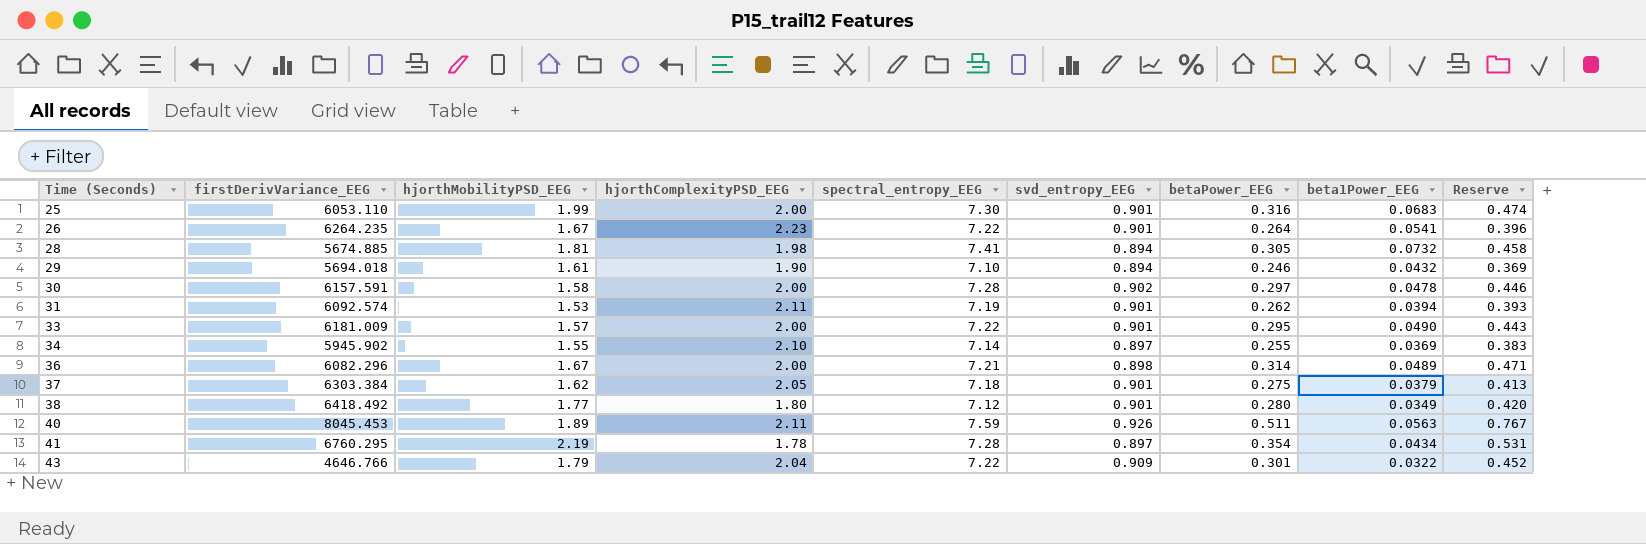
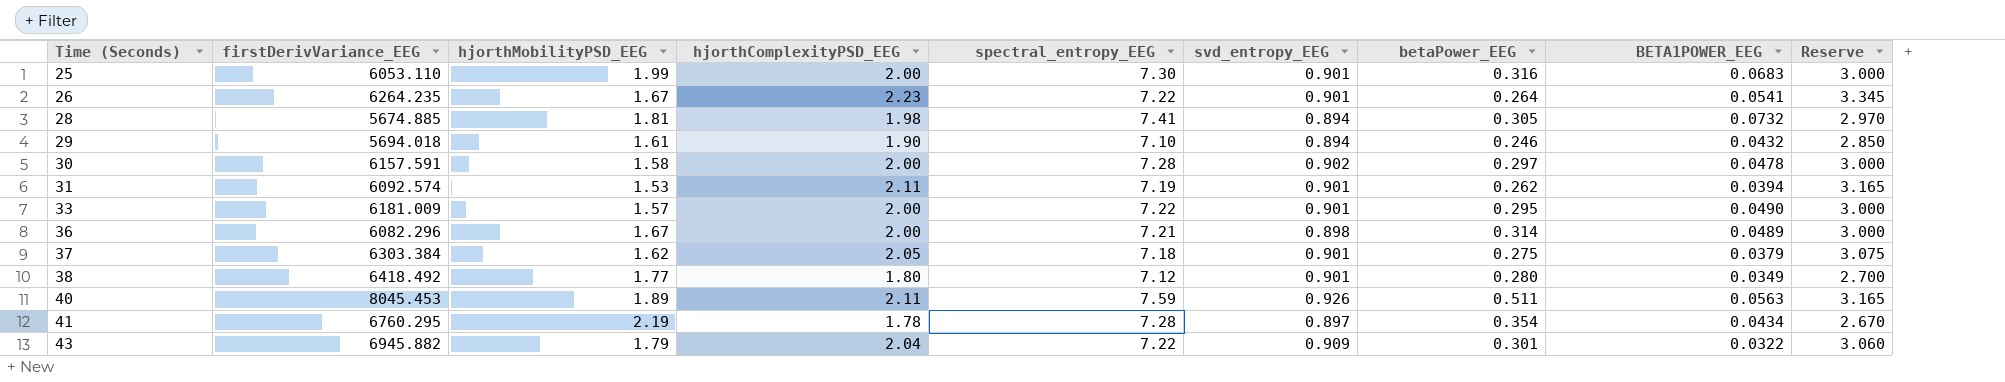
column name: beta1Power_EEG -> BETA1POWER_EEG
column Reserve | formula: [betaPower_EEG] * 1.5 -> [hjorthComplexityPSD_EEG] * 1.5
row 34: 5945.902 | 1.55 | 2.10 | 7.14 | 0.897 | 0.255 | 0.0369 | 0.383 -> none
43 | firstDerivVariance_EEG: 4646.766 -> 6945.882

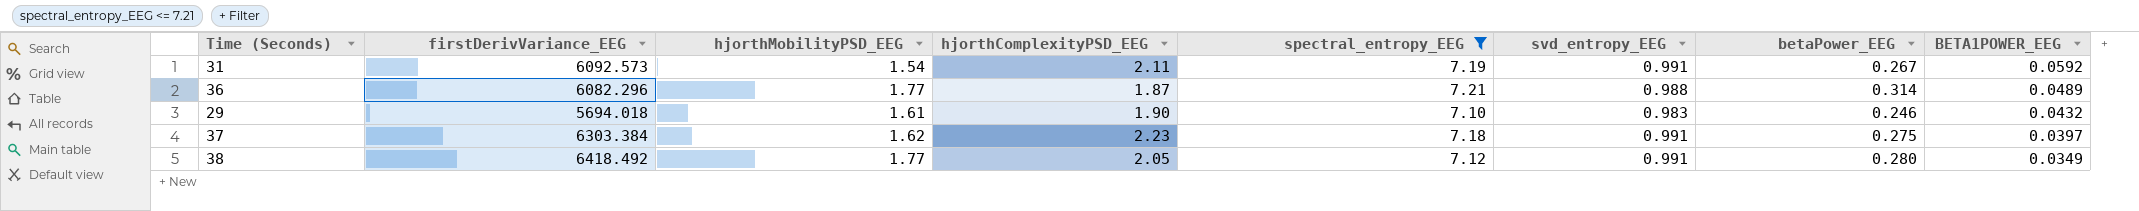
filter: none -> spectral_entropy_EEG <= 7.21
row order: Time (Seconds) ascending -> BETA1POWER_EEG descending
column Reserve | formula: [hjorthComplexityPSD_EEG] * 1.5 -> none
31 | firstDerivVariance_EEG: 6092.574 -> 6092.573
31 | hjorthMobilityPSD_EEG: 1.53 -> 1.54
31 | svd_entropy_EEG: 0.901 -> 0.991
31 | betaPower_EEG: 0.262 -> 0.267
31 | BETA1POWER_EEG: 0.0394 -> 0.0592
36 | hjorthMobilityPSD_EEG: 1.67 -> 1.77
36 | hjorthComplexityPSD_EEG: 2.00 -> 1.87
36 | svd_entropy_EEG: 0.898 -> 0.988
29 | svd_entropy_EEG: 0.894 -> 0.983
37 | hjorthComplexityPSD_EEG: 2.05 -> 2.23
37 | svd_entropy_EEG: 0.901 -> 0.991
37 | BETA1POWER_EEG: 0.0379 -> 0.0397
38 | hjorthComplexityPSD_EEG: 1.80 -> 2.05
38 | svd_entropy_EEG: 0.901 -> 0.991

